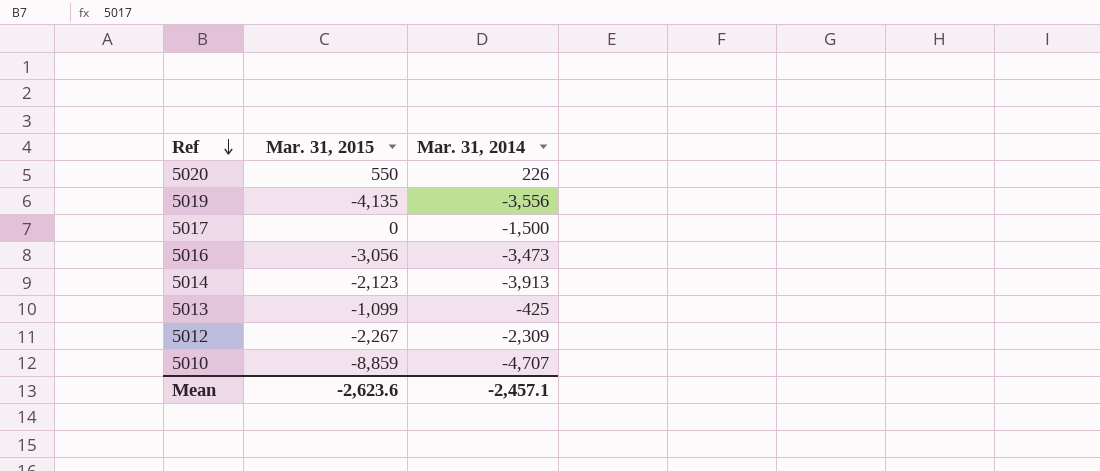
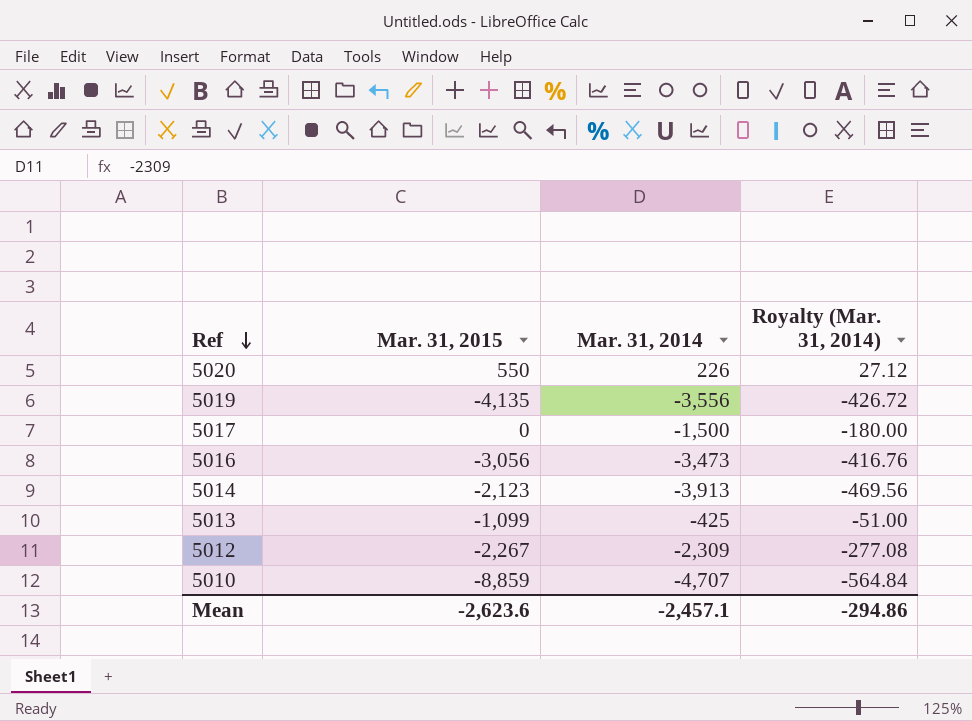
column Royalty (Mar. 31, 2014) | formula: none -> [Mar. 31, 2014] * 0.12

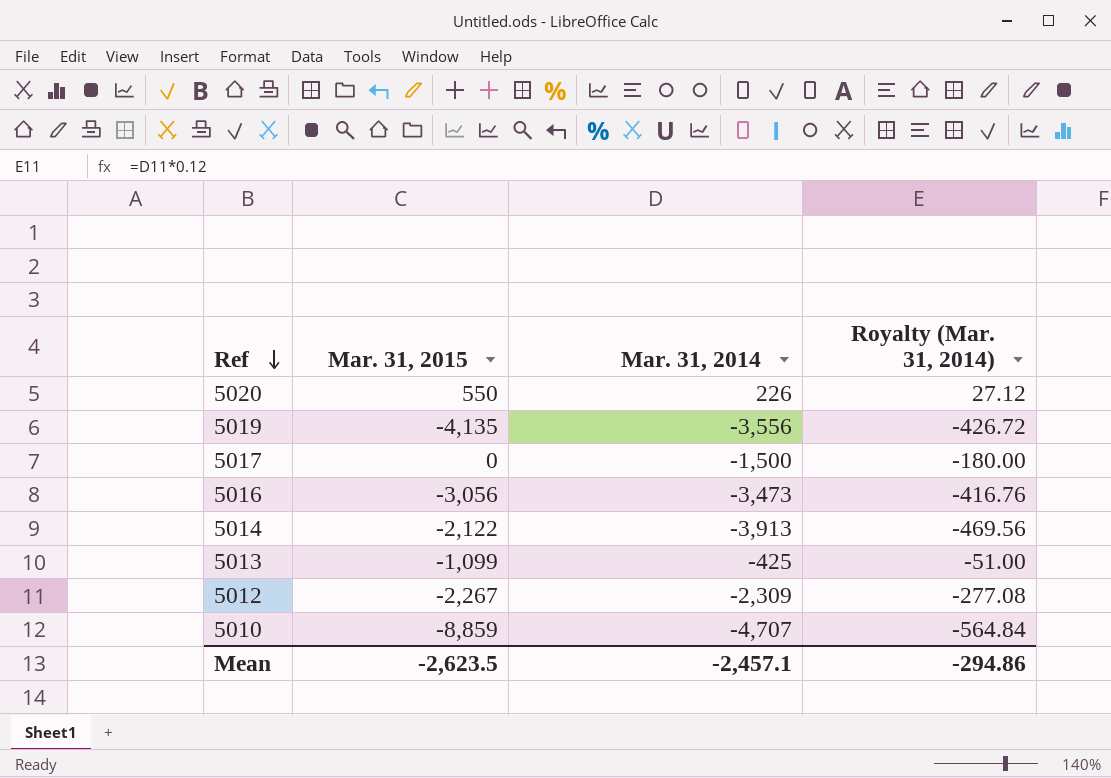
5014 | Mar. 31, 2015: -2,123 -> -2,122
Mean | Mar. 31, 2015: -2,623.6 -> -2,623.5

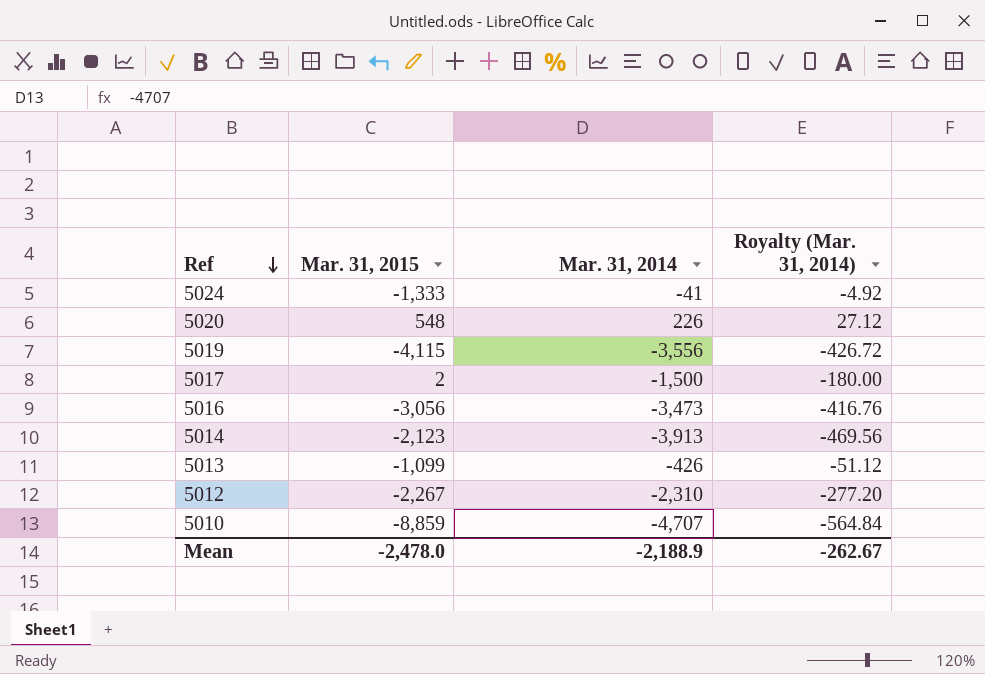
row 5024: none -> -1,333 | -41 | -4.92
5020 | Mar. 31, 2015: 550 -> 548
5019 | Mar. 31, 2015: -4,135 -> -4,115
5017 | Mar. 31, 2015: 0 -> 2
5014 | Mar. 31, 2015: -2,122 -> -2,123
5013 | Mar. 31, 2014: -425 -> -426
5013 | Royalty (Mar. 31, 2014): -51.00 -> -51.12
5012 | Mar. 31, 2014: -2,309 -> -2,310
5012 | Royalty (Mar. 31, 2014): -277.08 -> -277.20
Mean | Mar. 31, 2015: -2,623.5 -> -2,478.0
Mean | Mar. 31, 2014: -2,457.1 -> -2,188.9
Mean | Royalty (Mar. 31, 2014): -294.86 -> -262.67

